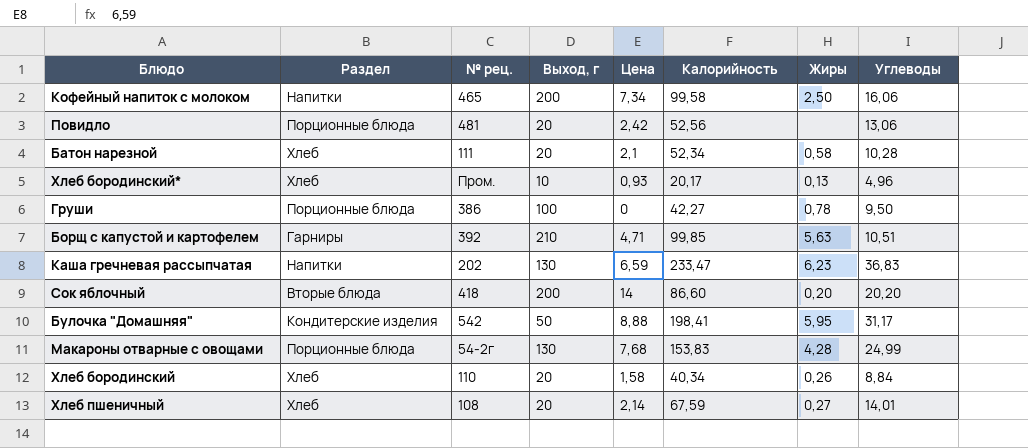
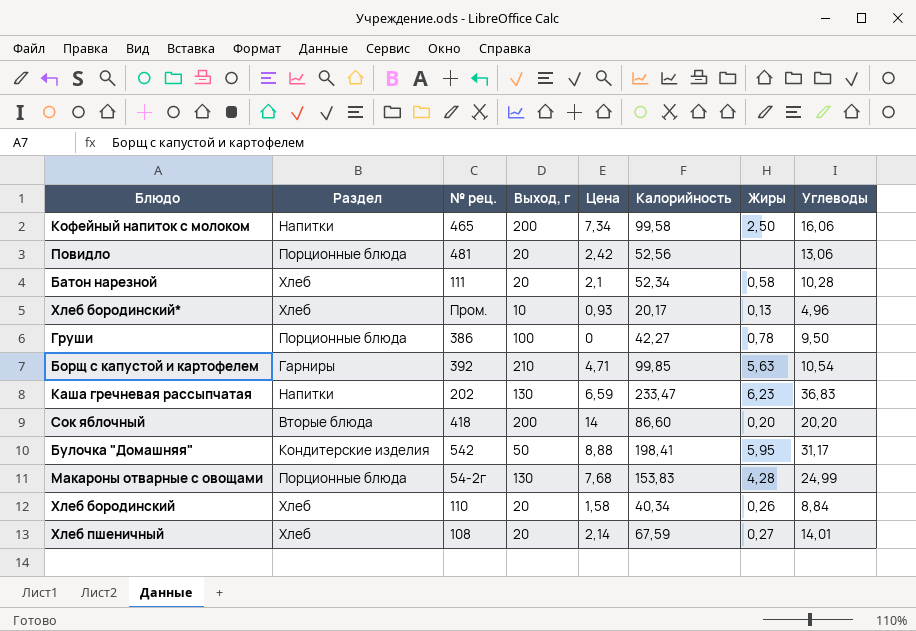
Борщ с капустой и картофелем | Углеводы: 10,51 -> 10,54

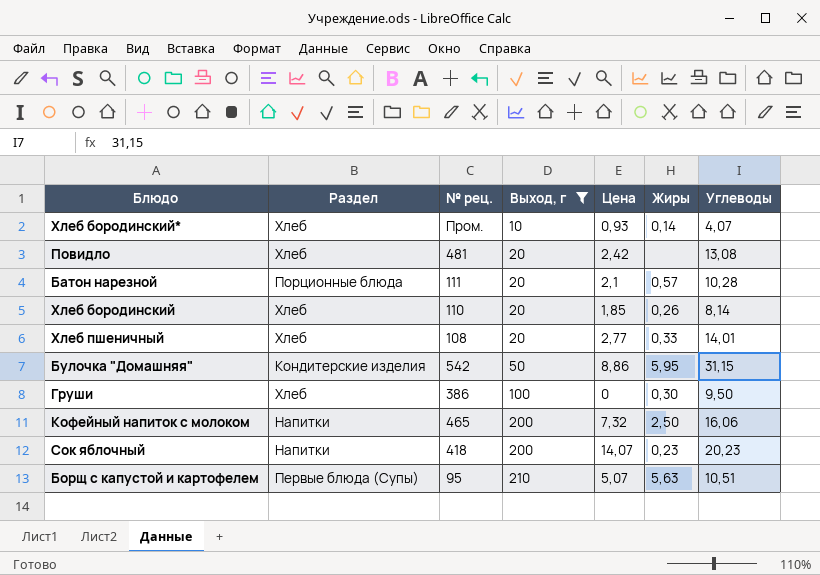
filter: none -> Выход, г != 130
row order: none -> Выход, г ascending
column Калорийность | position: 6 -> none
Хлеб бородинский* | Жиры: 0,13 -> 0,14
Хлеб бородинский* | Углеводы: 4,96 -> 4,07
Повидло | Раздел: Порционные блюда -> Хлеб
Повидло | Углеводы: 13,06 -> 13,08
Батон нарезной | Раздел: Хлеб -> Порционные блюда
Батон нарезной | Жиры: 0,58 -> 0,57
Хлеб бородинский | Цена: 1,58 -> 1,85
Хлеб бородинский | Углеводы: 8,84 -> 8,14
Хлеб пшеничный | Цена: 2,14 -> 2,77
Хлеб пшеничный | Жиры: 0,27 -> 0,33
Булочка "Домашняя" | Цена: 8,88 -> 8,86
Булочка "Домашняя" | Углеводы: 31,17 -> 31,15
Груши | Раздел: Порционные блюда -> Хлеб
Груши | Жиры: 0,78 -> 0,30
Кофейный напиток с молоком | Цена: 7,34 -> 7,32
Сок яблочный | Раздел: Вторые блюда -> Напитки
Сок яблочный | Цена: 14 -> 14,07
Сок яблочный | Жиры: 0,20 -> 0,23
Сок яблочный | Углеводы: 20,20 -> 20,23
Борщ с капустой и картофелем | Раздел: Гарниры -> Первые блюда (Супы)
Борщ с капустой и картофелем | № рец.: 392 -> 95
Борщ с капустой и картофелем | Цена: 4,71 -> 5,07
Борщ с капустой и картофелем | Углеводы: 10,54 -> 10,51

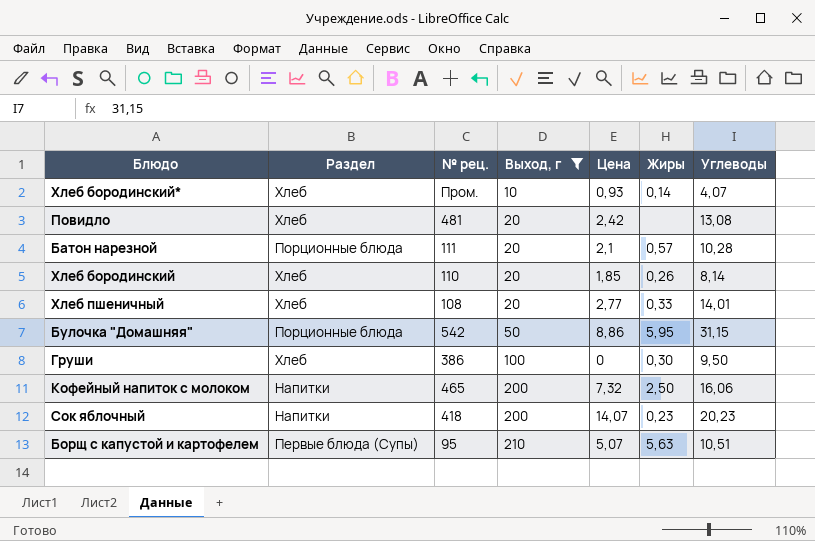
Булочка "Домашняя" | Раздел: Кондитерские изделия -> Порционные блюда

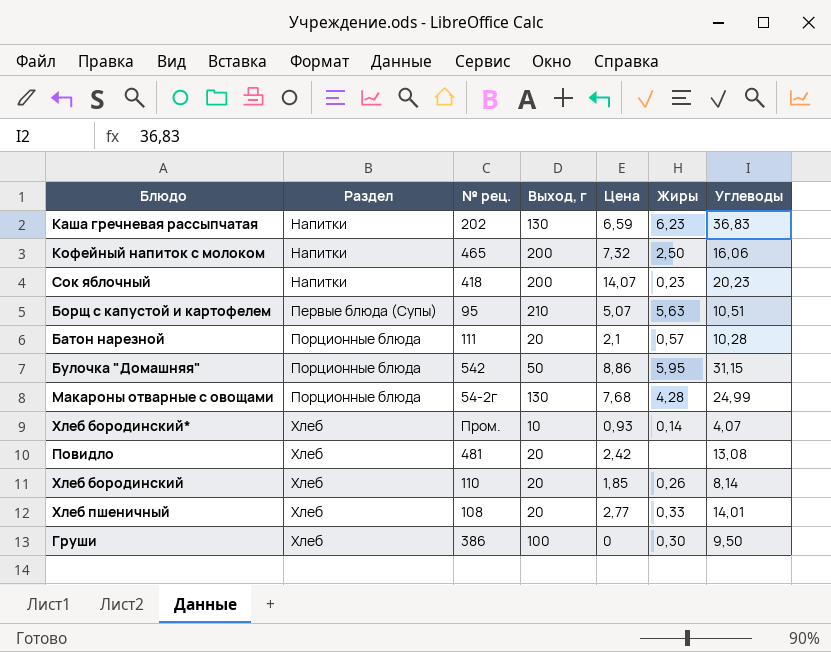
filter: Выход, г != 130 -> none
row order: Выход, г ascending -> Раздел ascending

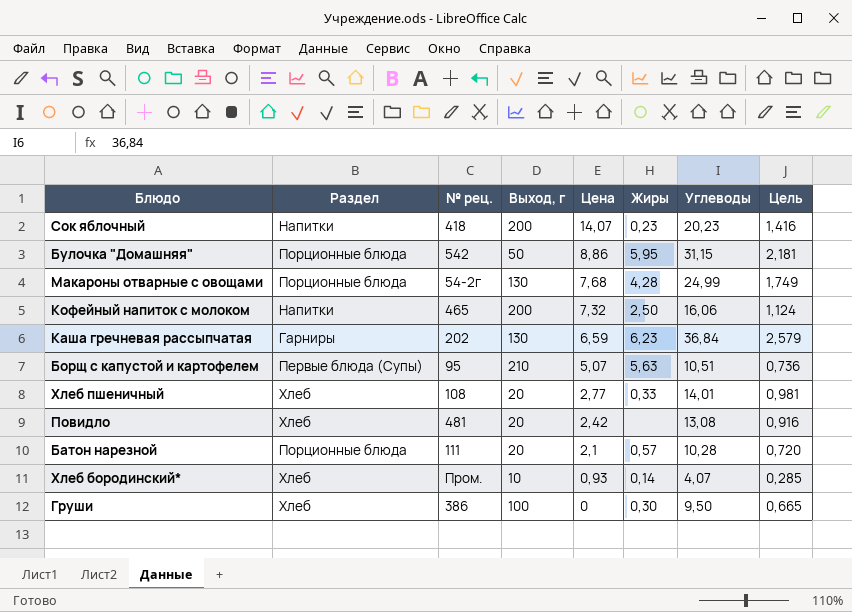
row order: Раздел ascending -> Цена descending
column Цель | formula: none -> [Углеводы] * 0,07
row Хлеб бородинский: Хлеб | 110 | 20 | 1,85 | 0,26 | 8,14 -> none
Каша гречневая рассыпчатая | Раздел: Напитки -> Гарниры
Каша гречневая рассыпчатая | Углеводы: 36,83 -> 36,84

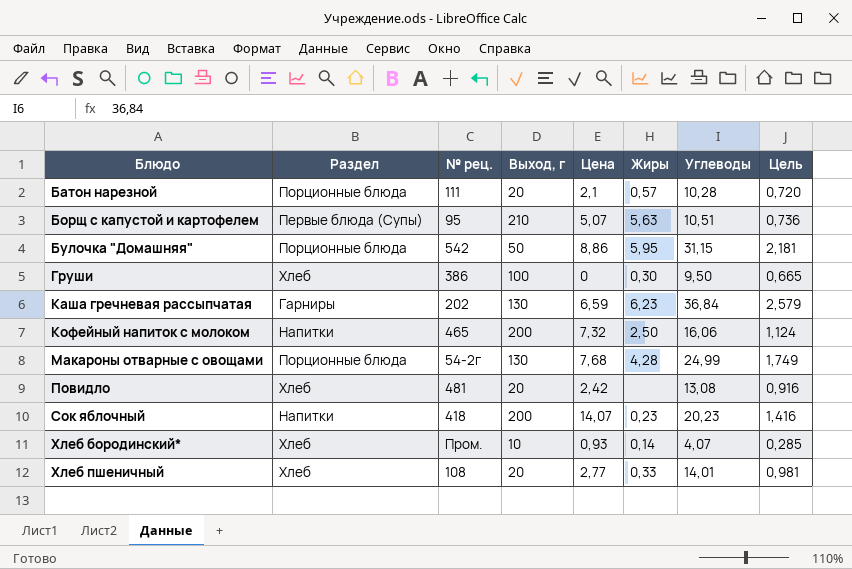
row order: Цена descending -> Блюдо ascending

